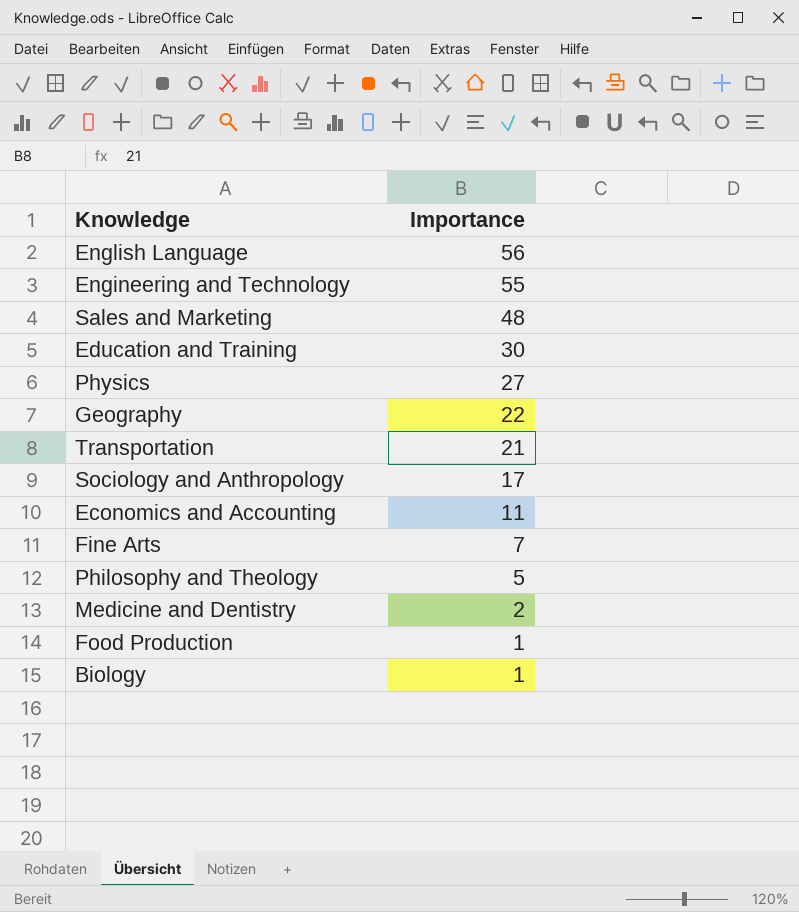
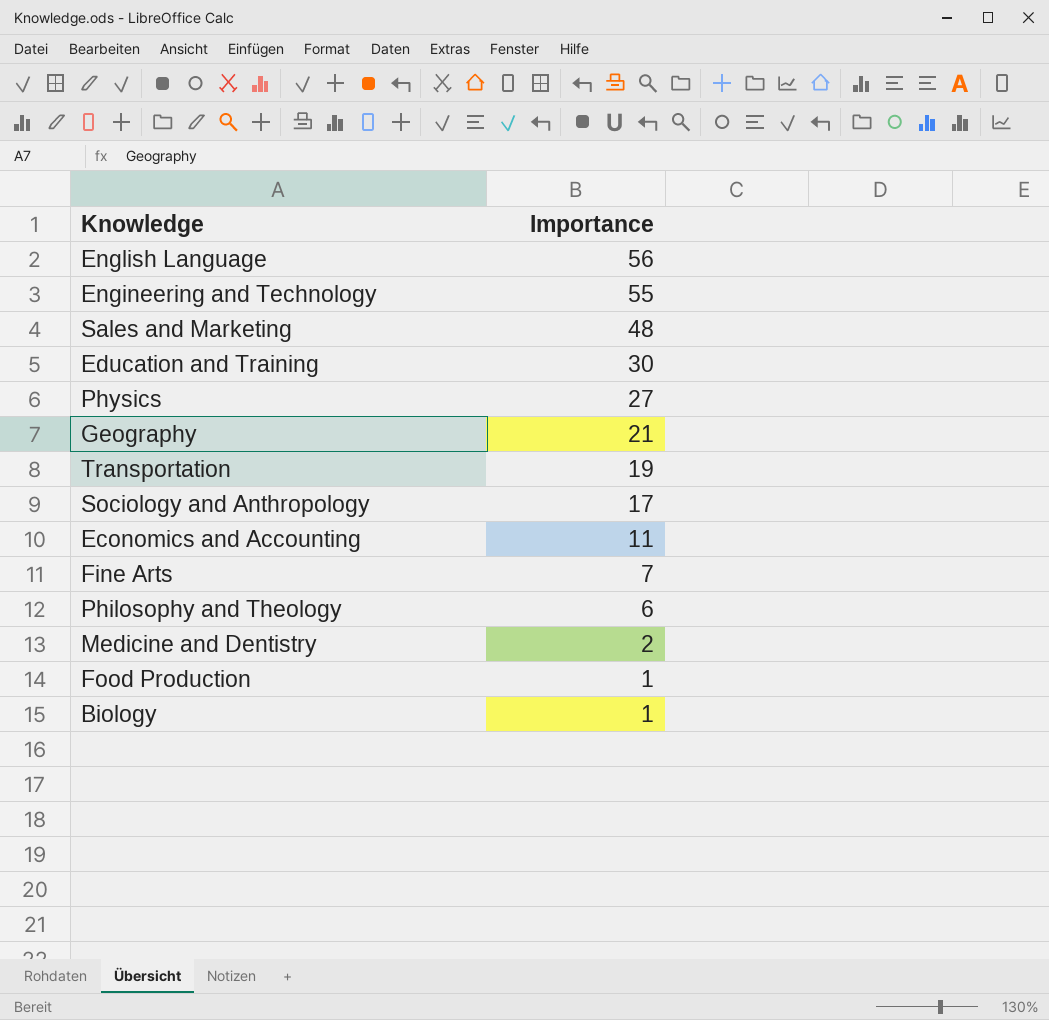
Geography | Importance: 22 -> 21
Transportation | Importance: 21 -> 19
Philosophy and Theology | Importance: 5 -> 6

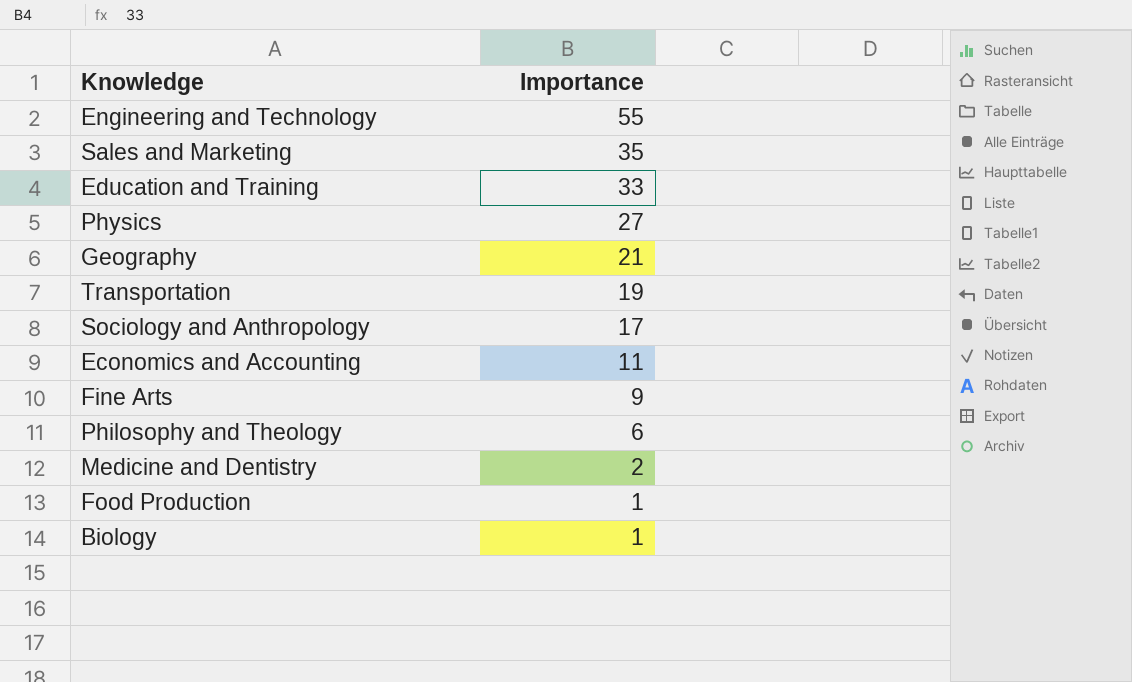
row English Language: 56 -> none
Sales and Marketing | Importance: 48 -> 35
Education and Training | Importance: 30 -> 33
Fine Arts | Importance: 7 -> 9

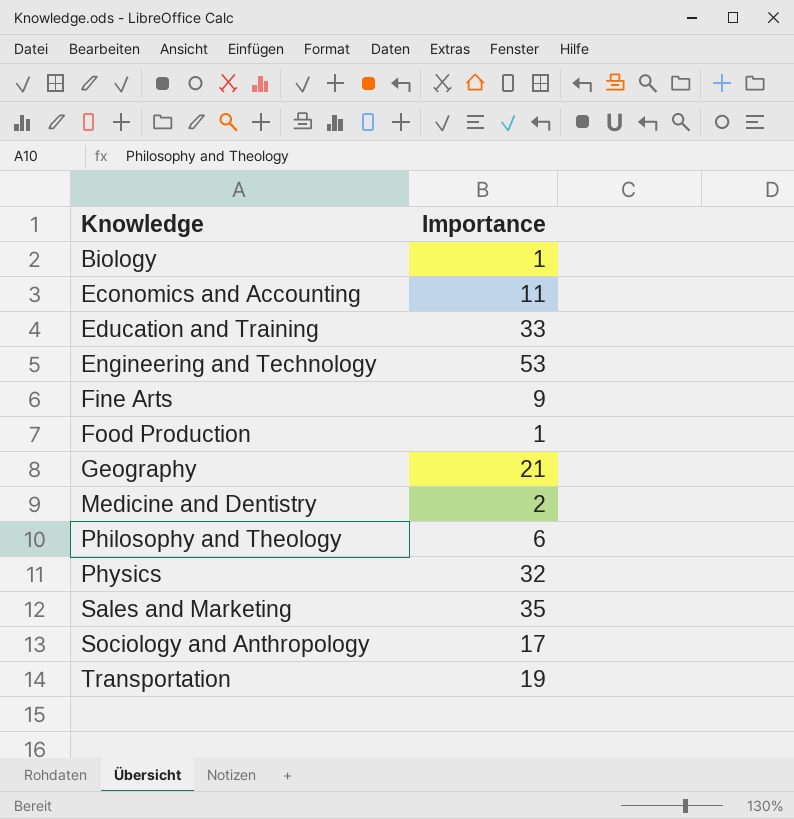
row order: Importance descending -> Knowledge ascending
Engineering and Technology | Importance: 55 -> 53
Physics | Importance: 27 -> 32

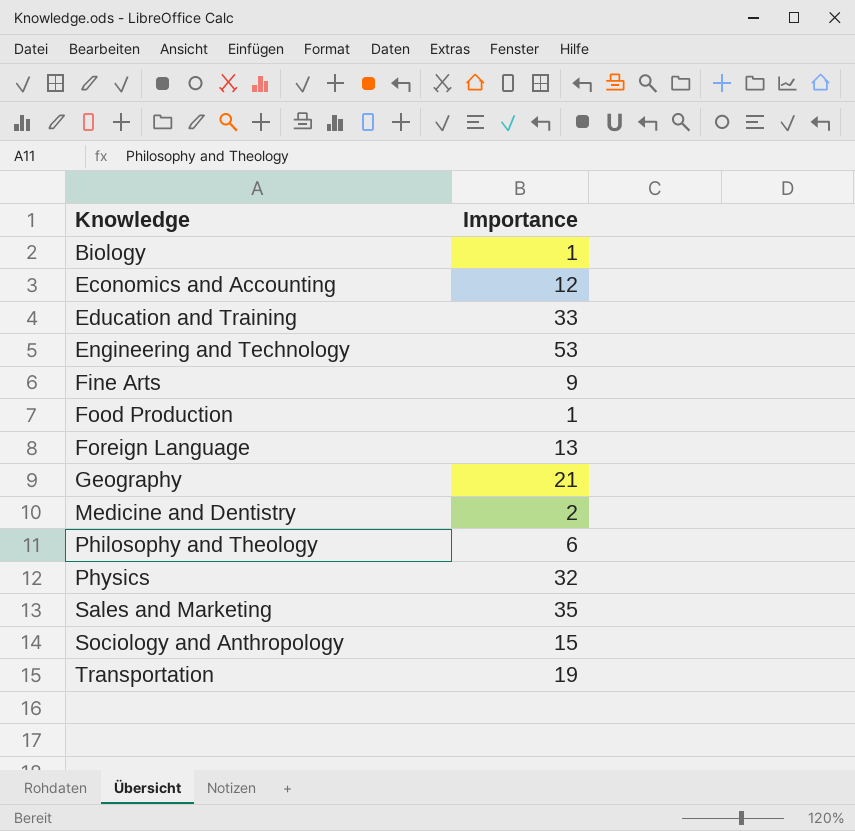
Economics and Accounting | Importance: 11 -> 12
row Foreign Language: none -> 13
Sociology and Anthropology | Importance: 17 -> 15

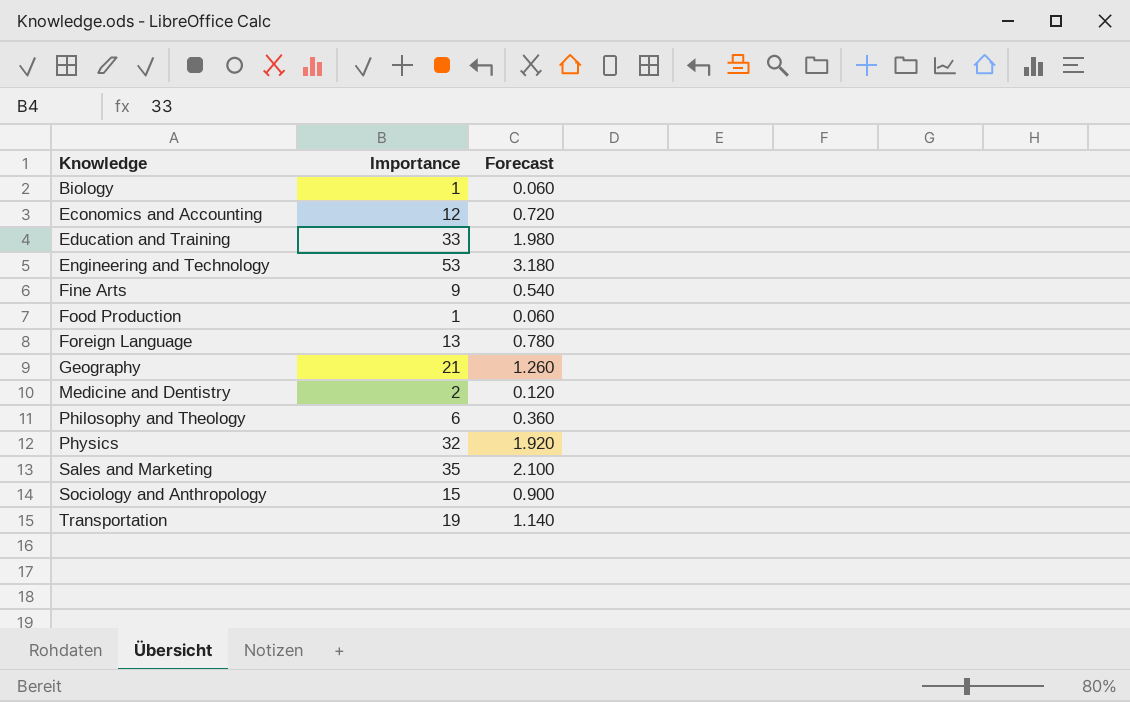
column Forecast | formula: none -> [Importance] * 0.06

